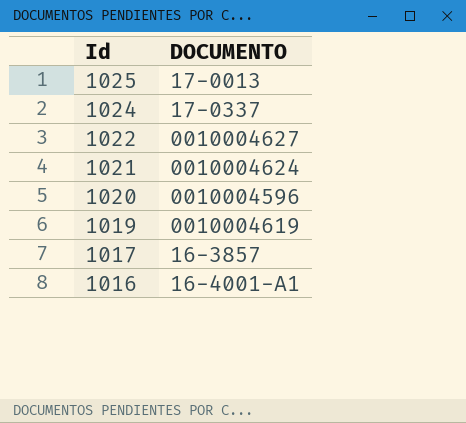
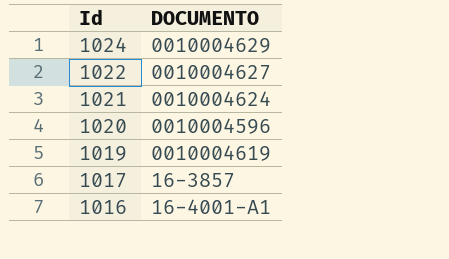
row 1025: 17-0013 -> none
1024 | DOCUMENTO: 17-0337 -> 0010004629

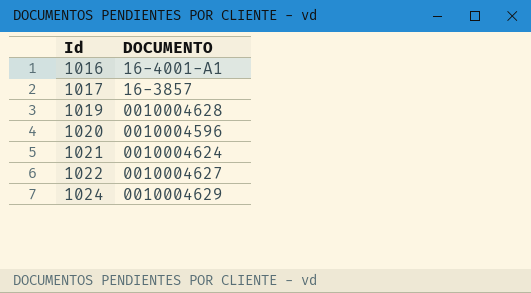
row order: Id descending -> Id ascending
1019 | DOCUMENTO: 0010004619 -> 0010004628

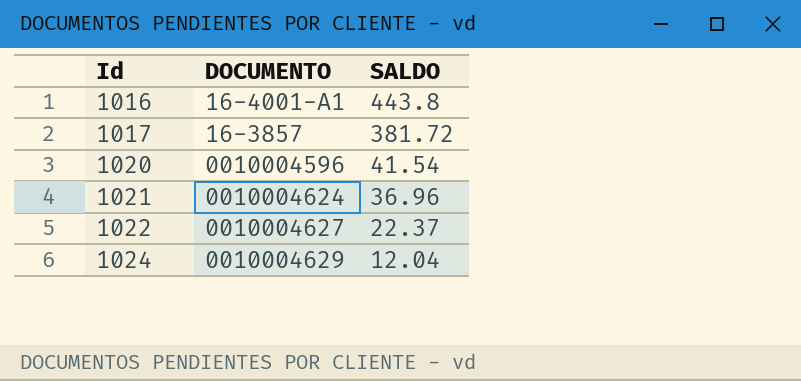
column SALDO | position: none -> 3
row 1019: 0010004628 -> none

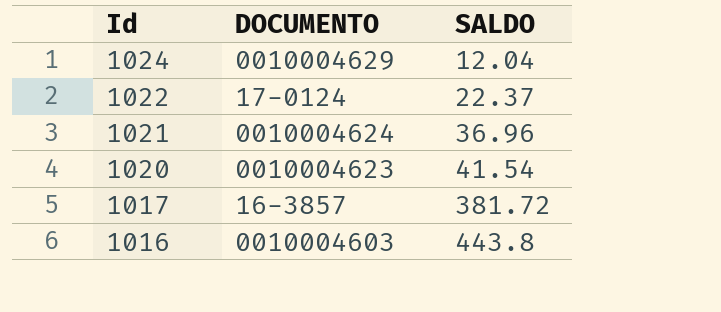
row order: Id ascending -> Id descending
1022 | DOCUMENTO: 0010004627 -> 17-0124
1020 | DOCUMENTO: 0010004596 -> 0010004623
1016 | DOCUMENTO: 16-4001-A1 -> 0010004603

